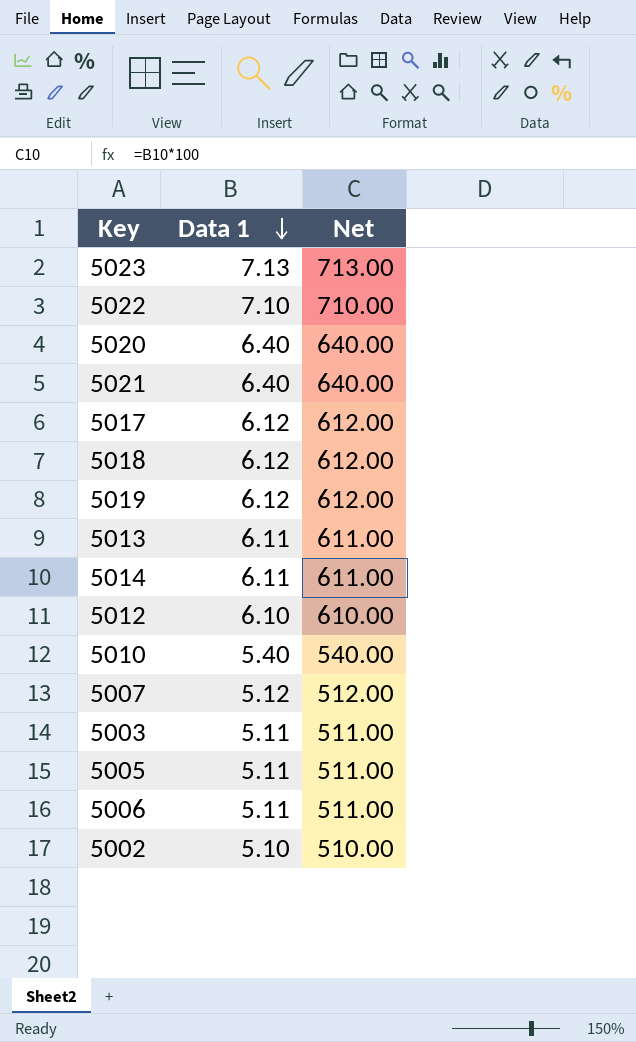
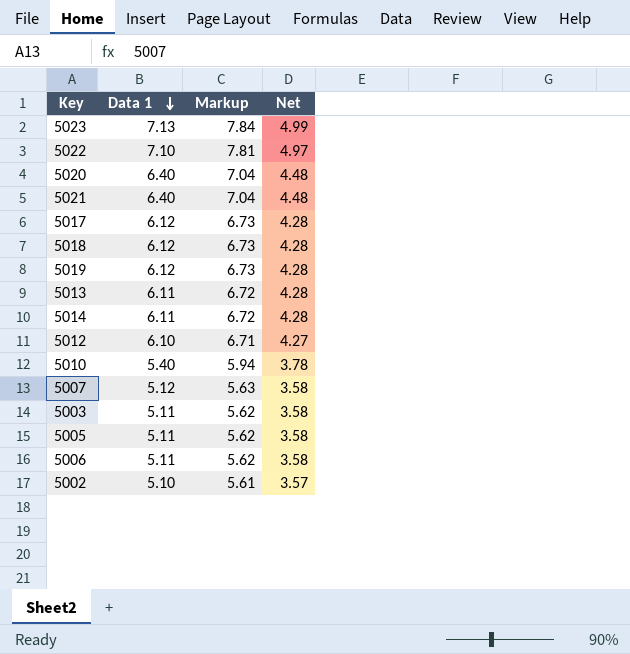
column Markup | formula: none -> [Data 1] * 1.1
column Net | formula: [Data 1] * 100 -> [Data 1] * 0.7

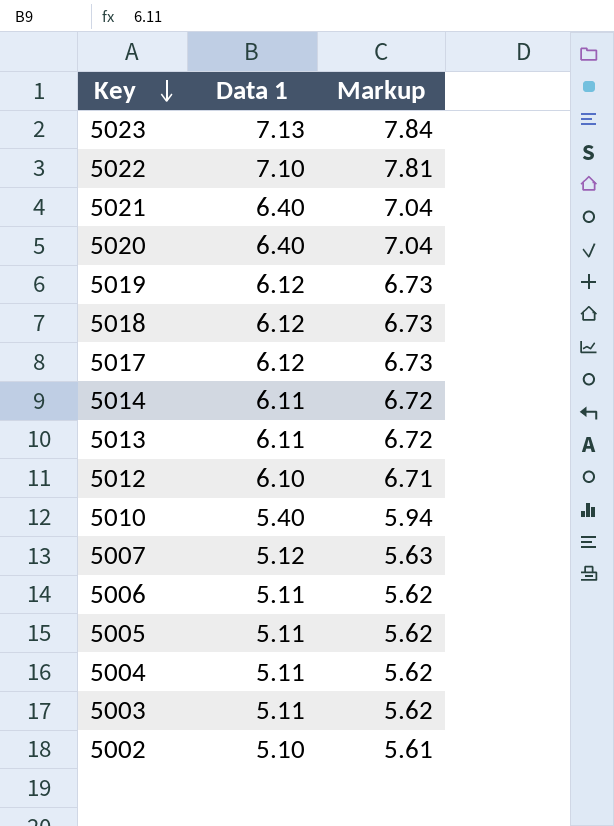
row order: Data 1 descending -> Key descending
column Net | formula: [Data 1] * 0.7 -> none
row 5004: none -> 5.11 | 5.62

